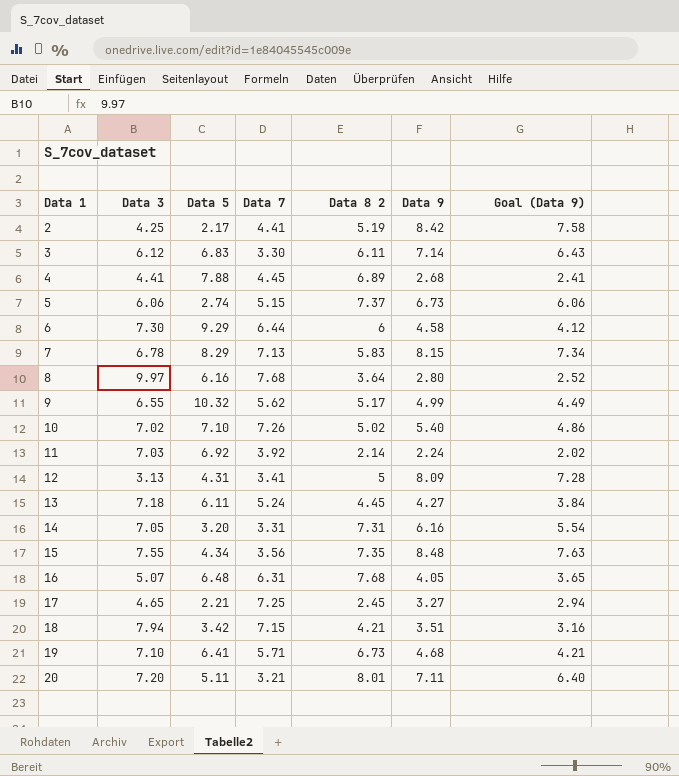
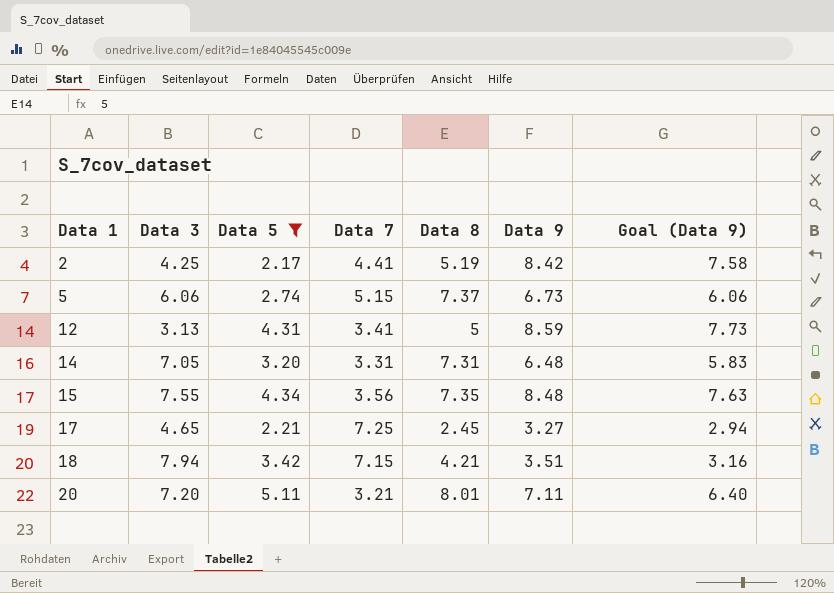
filter: none -> Data 5 <= 5.11
column name: Data 8 2 -> Data 8
12 | Data 9: 8.09 -> 8.59
12 | Goal (Data 9): 7.28 -> 7.73
14 | Data 9: 6.16 -> 6.48
14 | Goal (Data 9): 5.54 -> 5.83

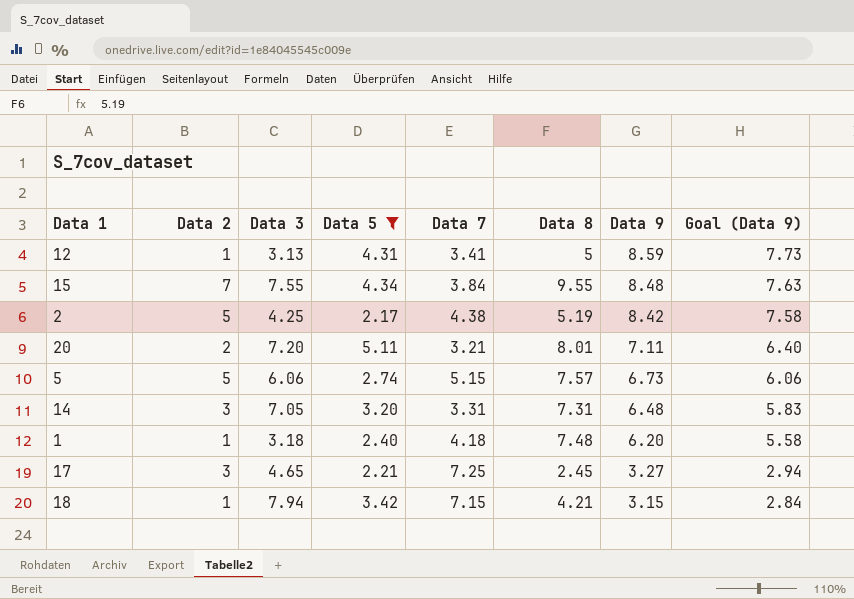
row order: Data 1 ascending -> Data 9 descending
column Data 2 | position: none -> 2
15 | Data 7: 3.56 -> 3.84
15 | Data 8: 7.35 -> 9.55
2 | Data 7: 4.41 -> 4.38
5 | Data 8: 7.37 -> 7.57
row 1: none -> 1 | 3.18 | 2.40 | 4.18 | 7.48 | 6.20 | 5.58
18 | Data 9: 3.51 -> 3.15
18 | Goal (Data 9): 3.16 -> 2.84

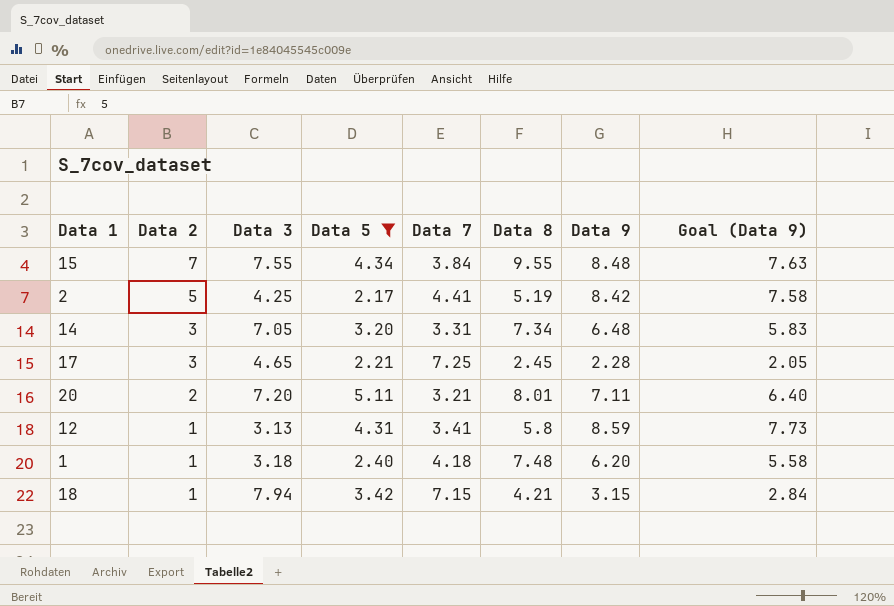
row order: Data 9 descending -> Data 2 descending
row 5: 5 | 6.06 | 2.74 | 5.15 | 7.57 | 6.73 | 6.06 -> none
2 | Data 7: 4.38 -> 4.41
14 | Data 8: 7.31 -> 7.34
17 | Data 9: 3.27 -> 2.28
17 | Goal (Data 9): 2.94 -> 2.05
12 | Data 8: 5 -> 5.8

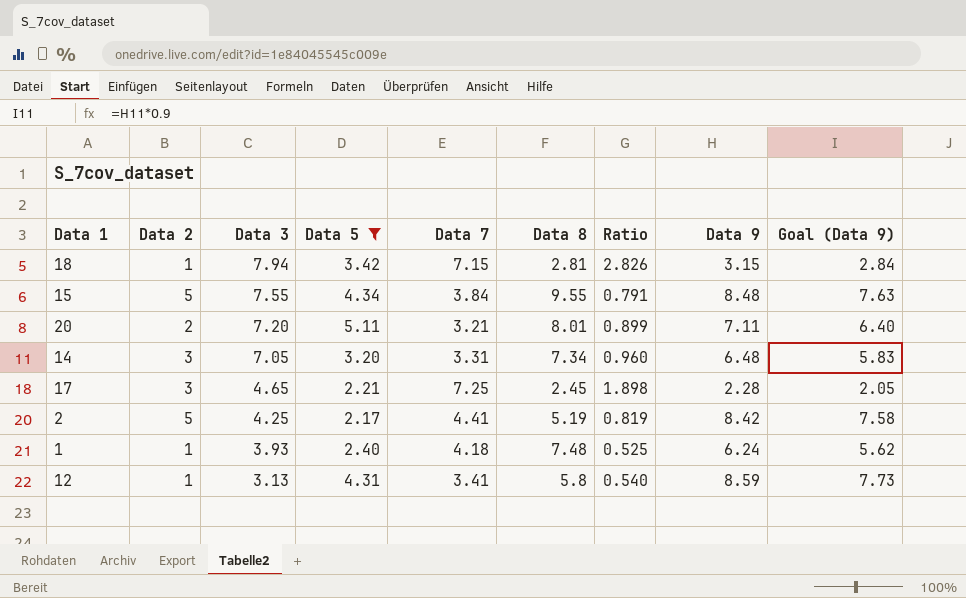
row order: Data 2 descending -> Data 3 descending
column Ratio | formula: none -> [Data 3] / [Data 8]
18 | Data 8: 4.21 -> 2.81
15 | Data 2: 7 -> 5
1 | Data 3: 3.18 -> 3.93
1 | Data 9: 6.20 -> 6.24
1 | Goal (Data 9): 5.58 -> 5.62

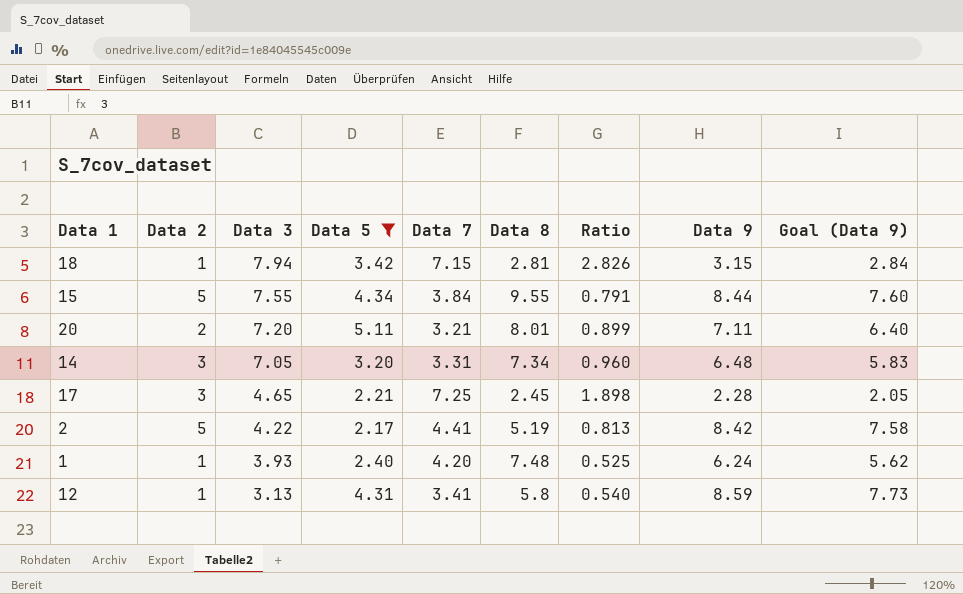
15 | Data 9: 8.48 -> 8.44
15 | Goal (Data 9): 7.63 -> 7.60
2 | Data 3: 4.25 -> 4.22
2 | Ratio: 0.819 -> 0.813
1 | Data 7: 4.18 -> 4.20

